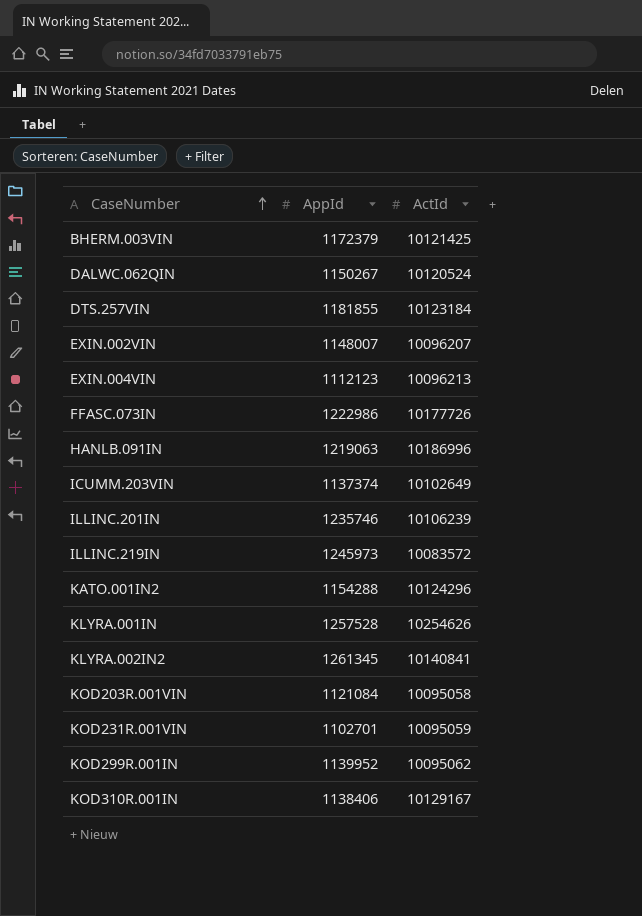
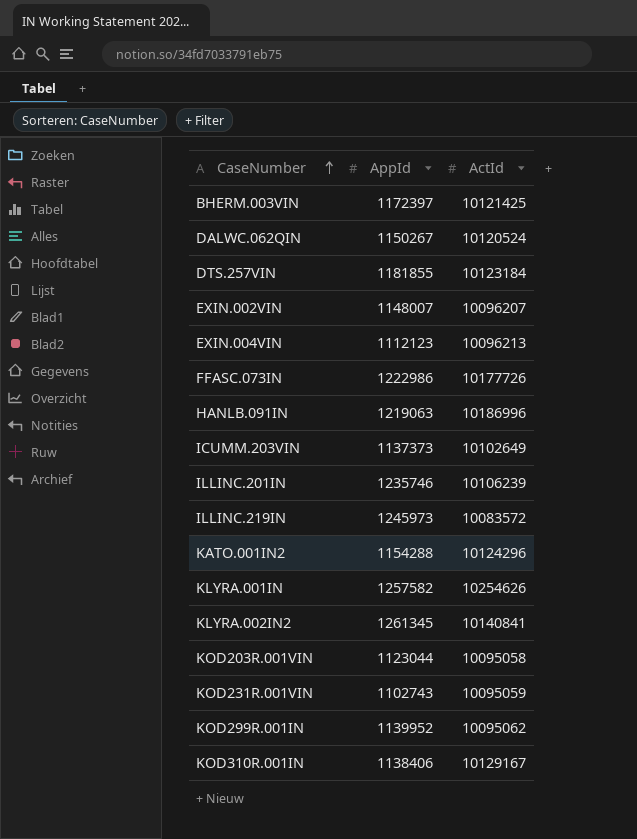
BHERM.003VIN | AppId: 1172379 -> 1172397
ICUMM.203VIN | AppId: 1137374 -> 1137373
KLYRA.001IN | AppId: 1257528 -> 1257582
KOD203R.001VIN | AppId: 1121084 -> 1123044
KOD231R.001VIN | AppId: 1102701 -> 1102743

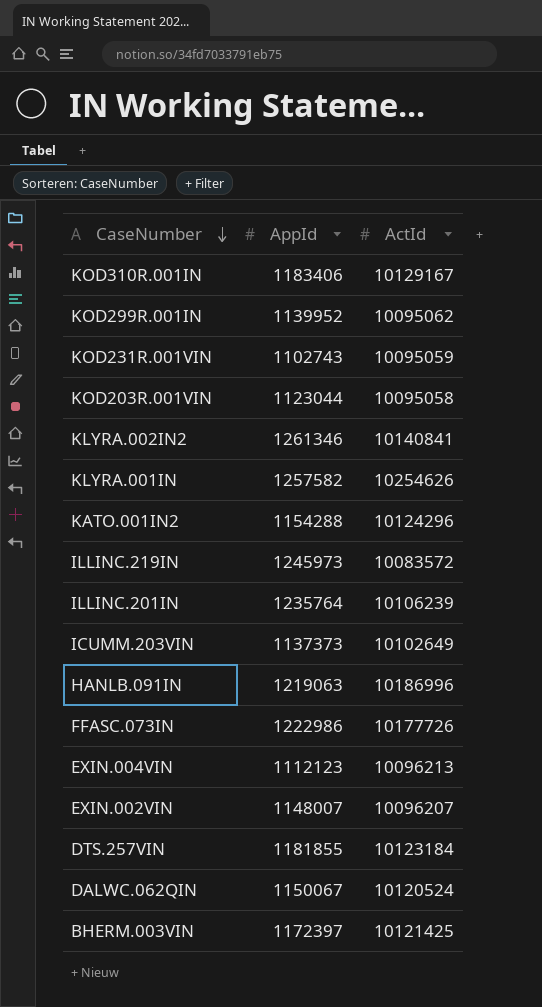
row order: CaseNumber ascending -> CaseNumber descending
KOD310R.001IN | AppId: 1138406 -> 1183406
KLYRA.002IN2 | AppId: 1261345 -> 1261346
ILLINC.201IN | AppId: 1235746 -> 1235764
DALWC.062QIN | AppId: 1150267 -> 1150067

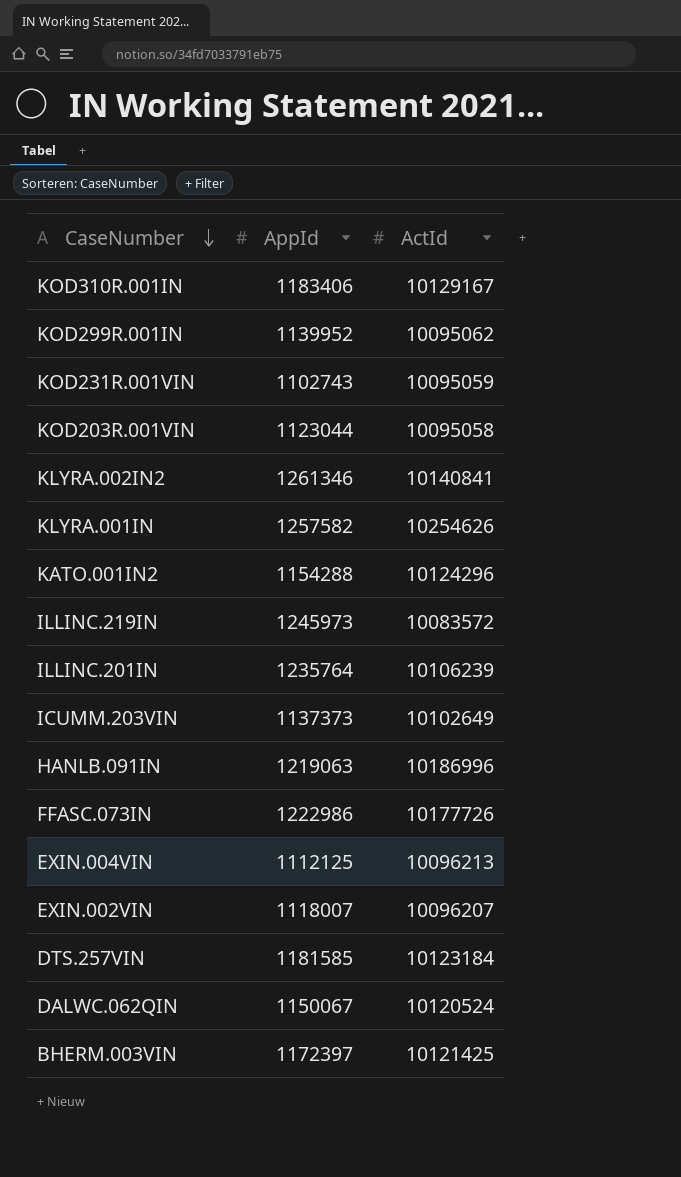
EXIN.004VIN | AppId: 1112123 -> 1112125
EXIN.002VIN | AppId: 1148007 -> 1118007
DTS.257VIN | AppId: 1181855 -> 1181585

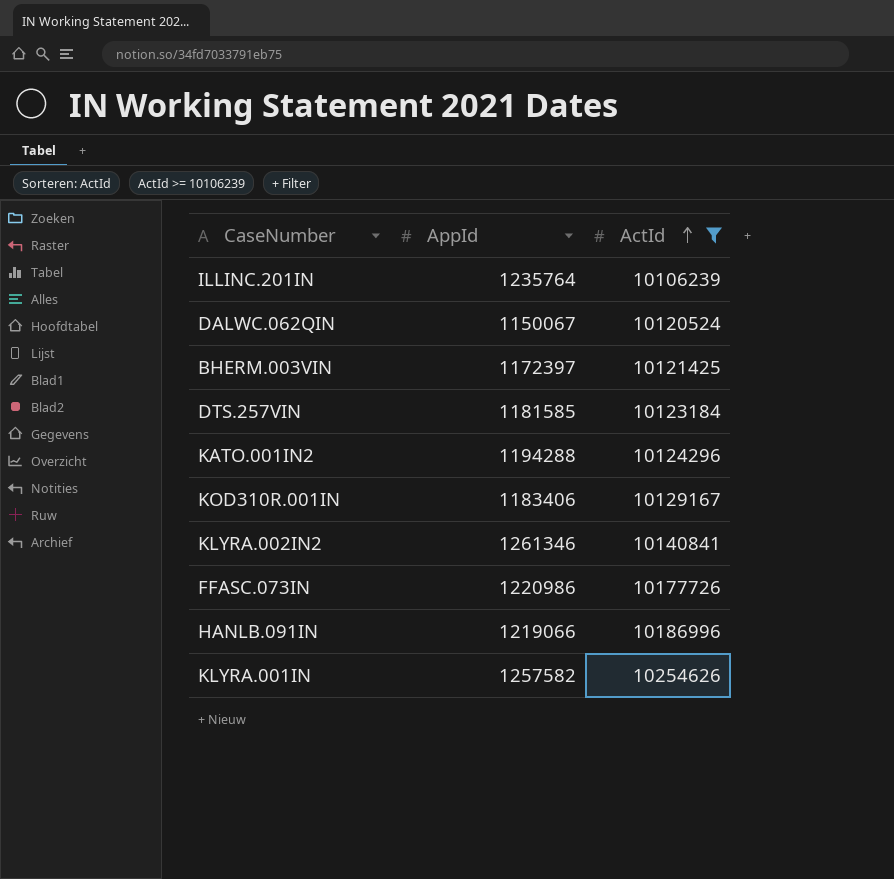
filter: none -> ActId >= 10106239
row order: CaseNumber descending -> ActId ascending
KATO.001IN2 | AppId: 1154288 -> 1194288
FFASC.073IN | AppId: 1222986 -> 1220986
HANLB.091IN | AppId: 1219063 -> 1219066

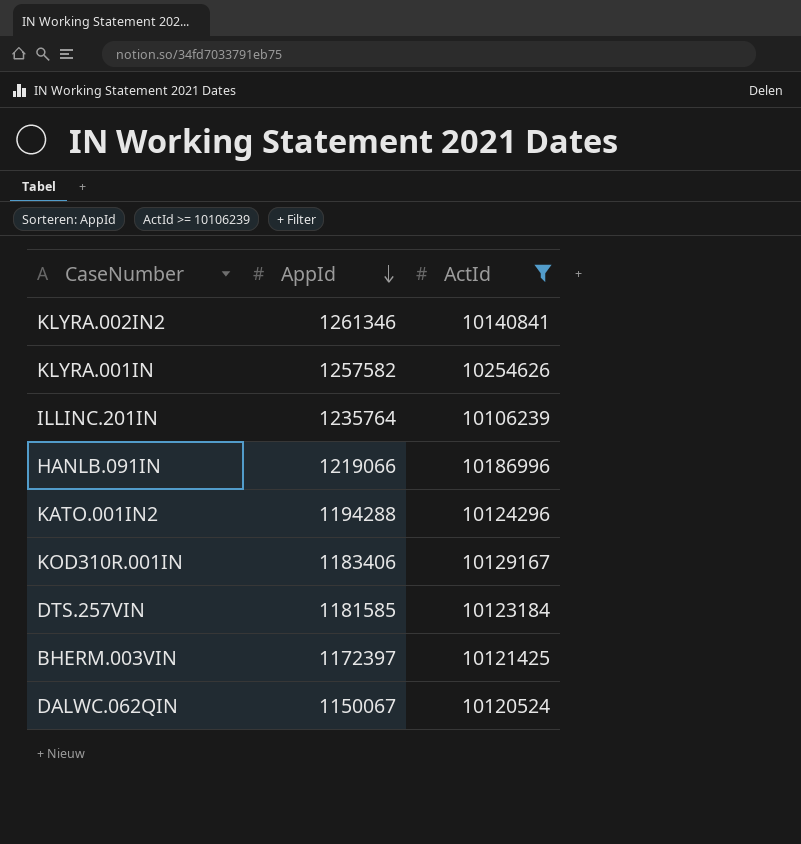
row order: ActId ascending -> AppId descending
row FFASC.073IN: 1220986 | 10177726 -> none

